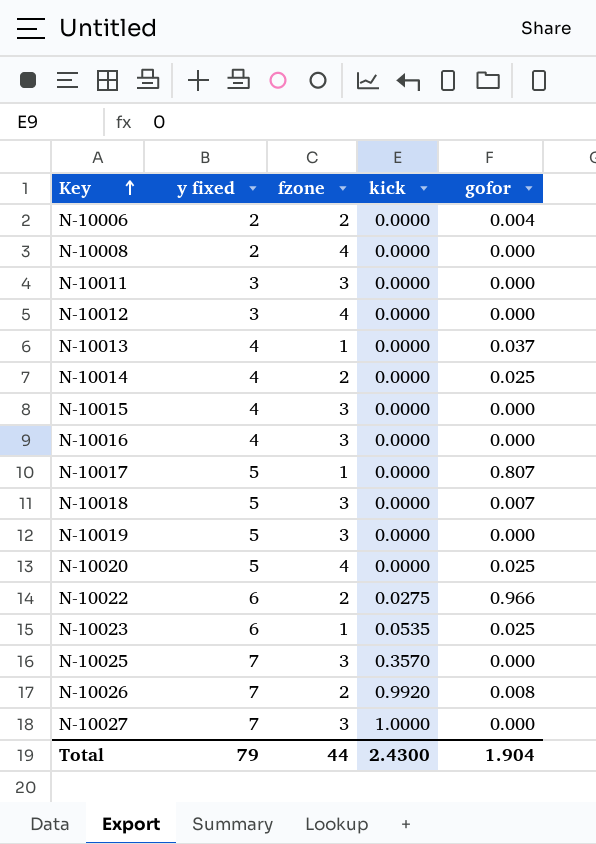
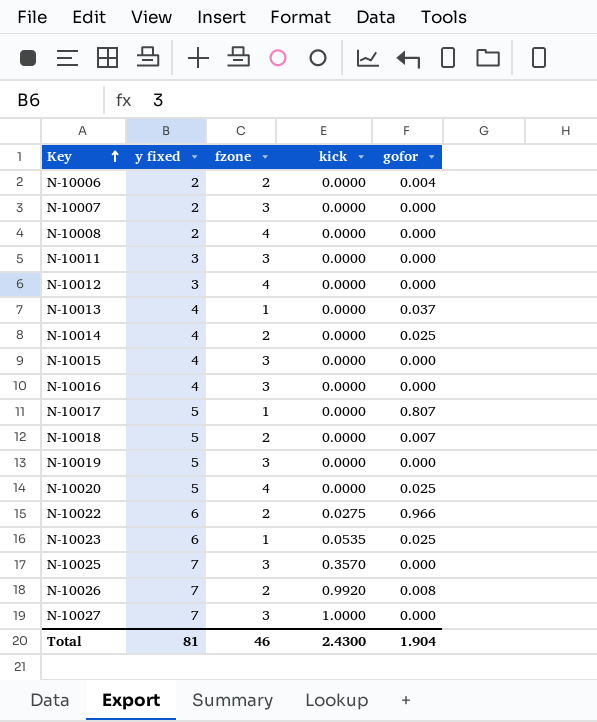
row N-10007: none -> 2 | 3 | 0.0000 | 0.000
N-10018 | fzone: 3 -> 2
Total | y fixed: 79 -> 81
Total | fzone: 44 -> 46

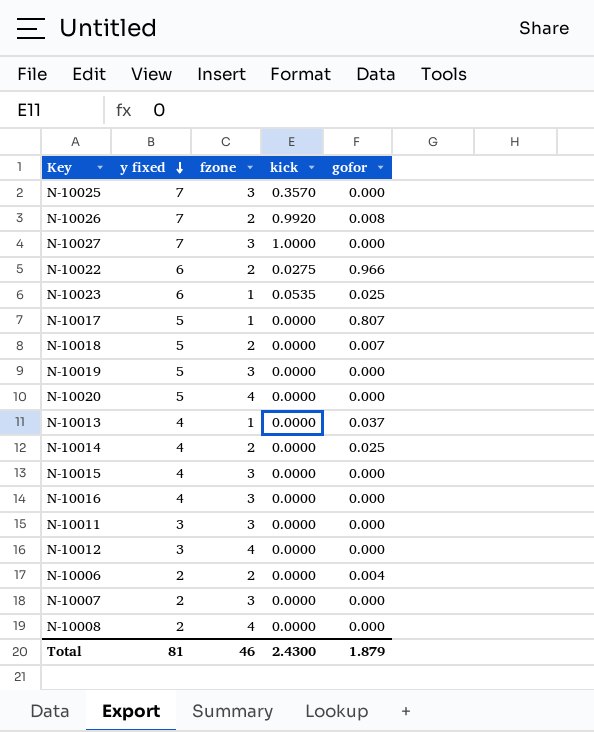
row order: Key ascending -> y fixed descending
N-10020 | gofor: 0.025 -> 0.000
Total | gofor: 1.904 -> 1.879

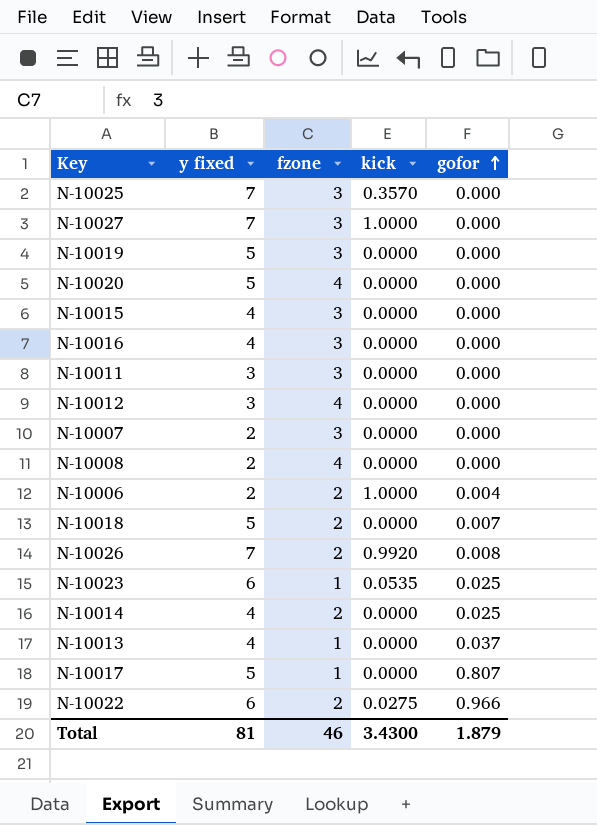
row order: y fixed descending -> gofor ascending
N-10006 | kick: 0.0000 -> 1.0000
Total | kick: 2.4300 -> 3.4300

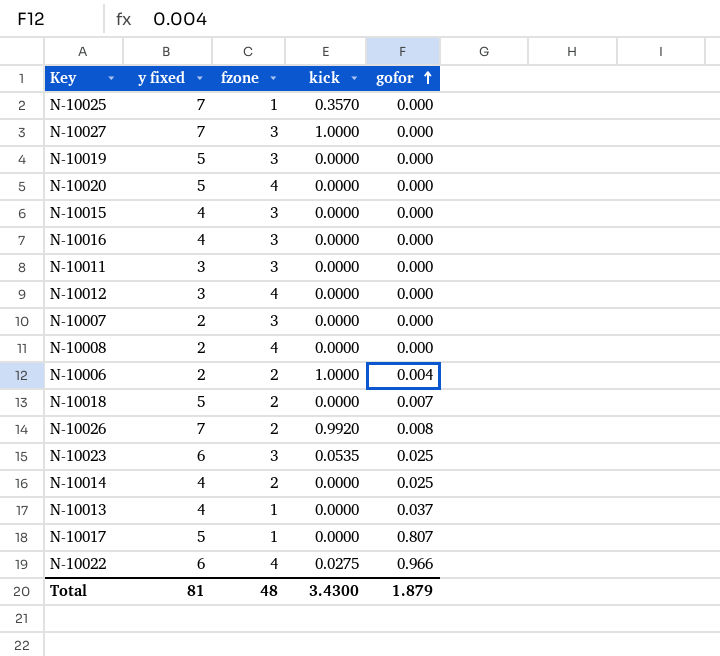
N-10025 | fzone: 3 -> 1
N-10023 | fzone: 1 -> 3
N-10022 | fzone: 2 -> 4
Total | fzone: 46 -> 48

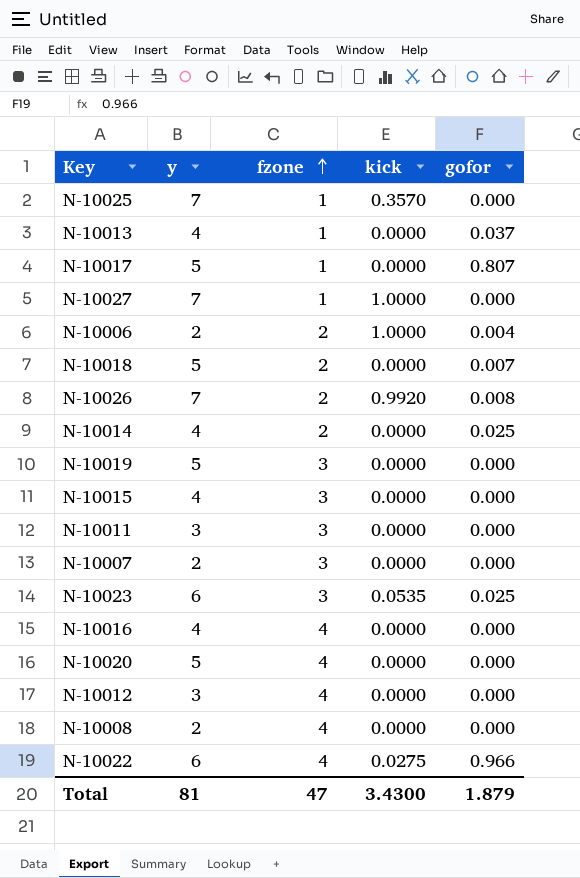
row order: gofor ascending -> fzone ascending
column name: y fixed -> y
N-10027 | fzone: 3 -> 1
N-10016 | fzone: 3 -> 4
Total | fzone: 48 -> 47

